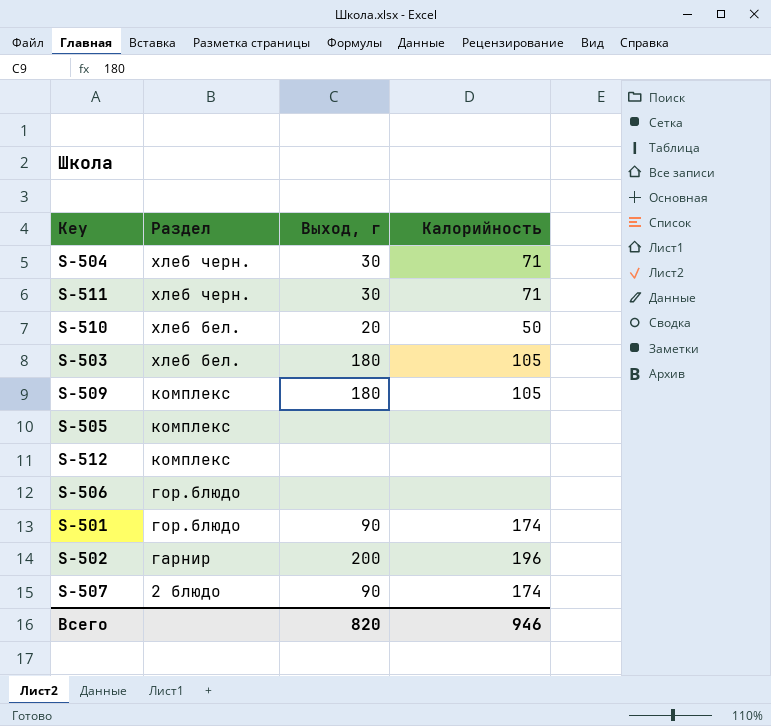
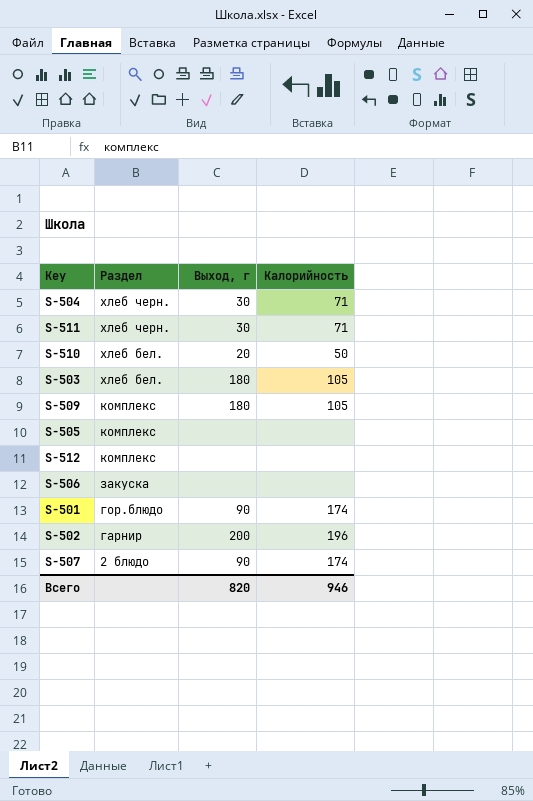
S-506 | Раздел: гор.блюдо -> закуска

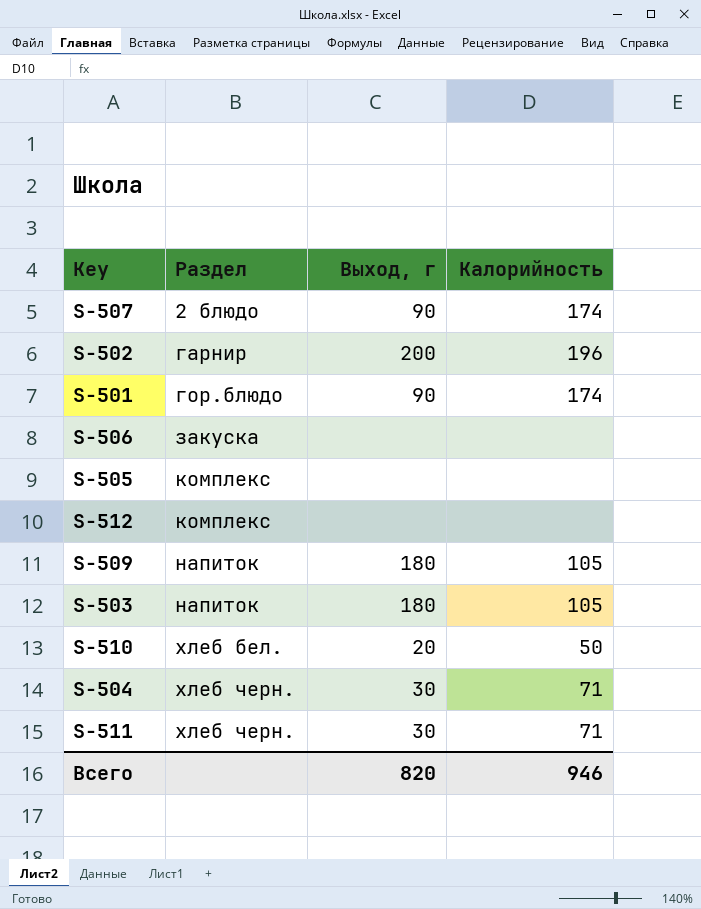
row order: Раздел descending -> Раздел ascending
S-509 | Раздел: комплекс -> напиток
S-503 | Раздел: хлеб бел. -> напиток

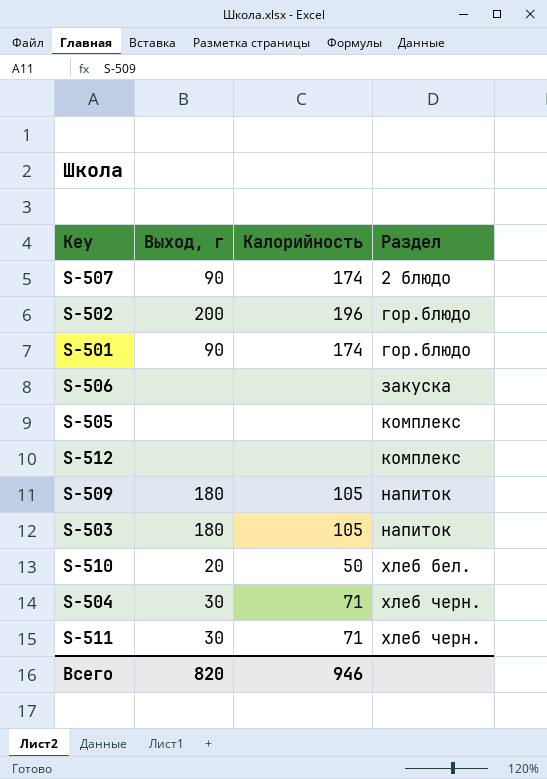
column Раздел | position: 2 -> 4
S-502 | Раздел: гарнир -> гор.блюдо

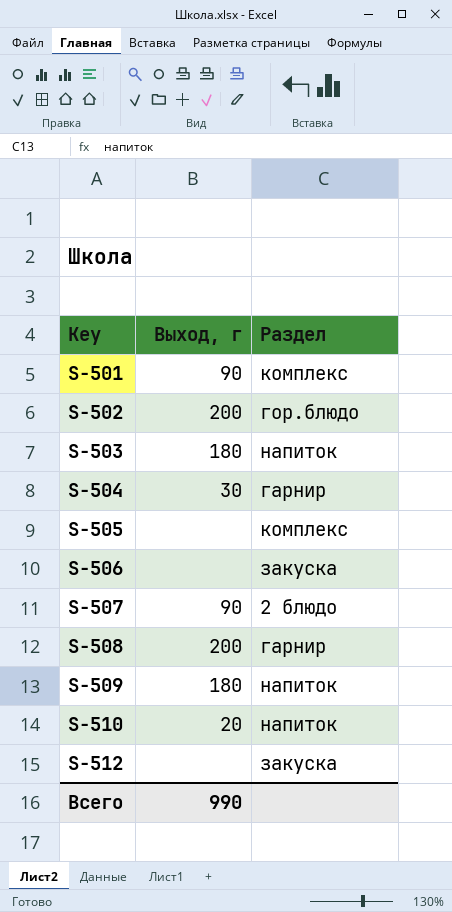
row order: Раздел ascending -> Key ascending
column Калорийность | position: 3 -> none
row S-511: 30 | 71 | хлеб черн. -> none
S-501 | Раздел: гор.блюдо -> комплекс
S-504 | Раздел: хлеб черн. -> гарнир
row S-508: none -> 200 | гарнир
S-510 | Раздел: хлеб бел. -> напиток
S-512 | Раздел: комплекс -> закуска
Всего | Выход, г: 820 -> 990

